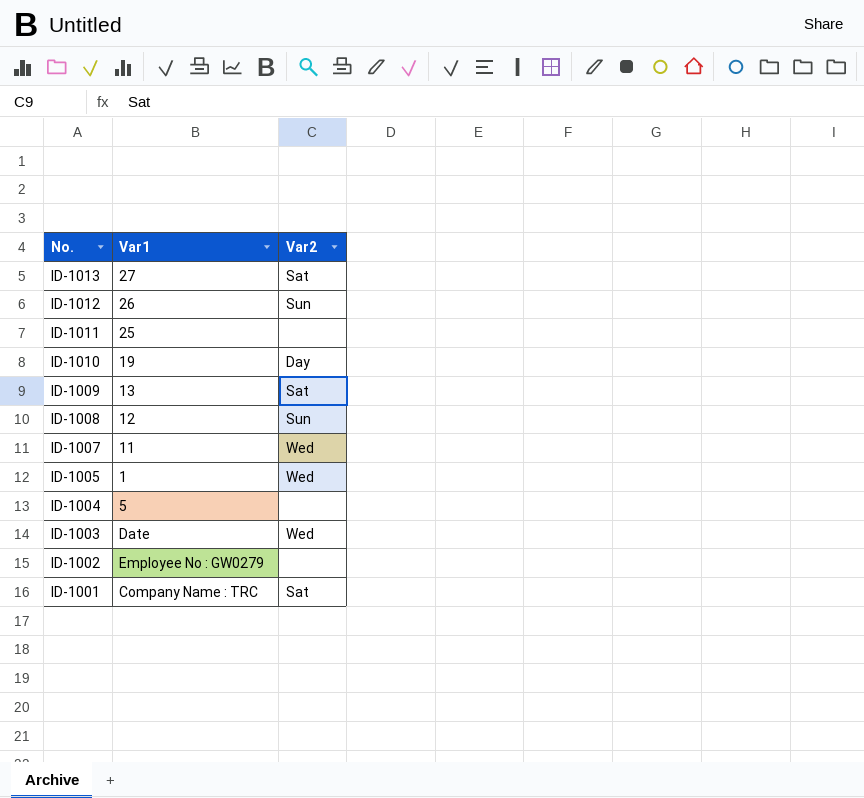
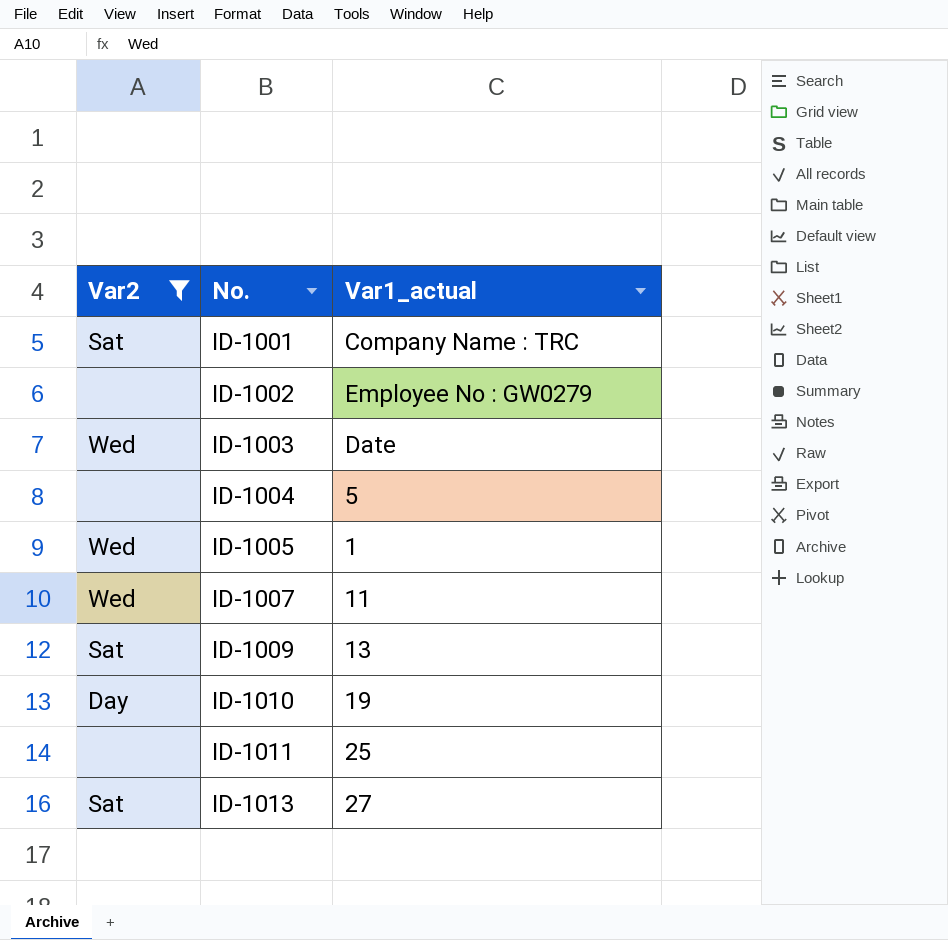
filter: none -> Var2 != Sun
row order: No. descending -> No. ascending
column Var2 | position: 3 -> 1
column name: Var1 -> Var1_actual

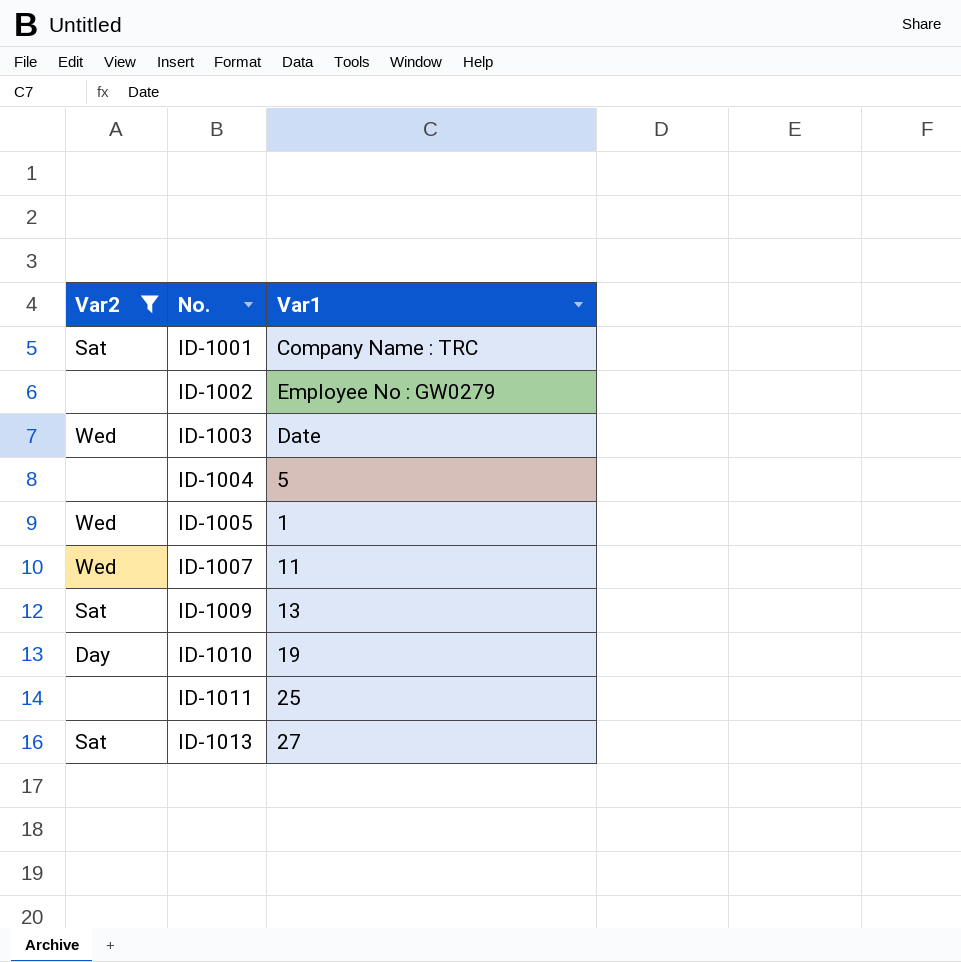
column name: Var1_actual -> Var1

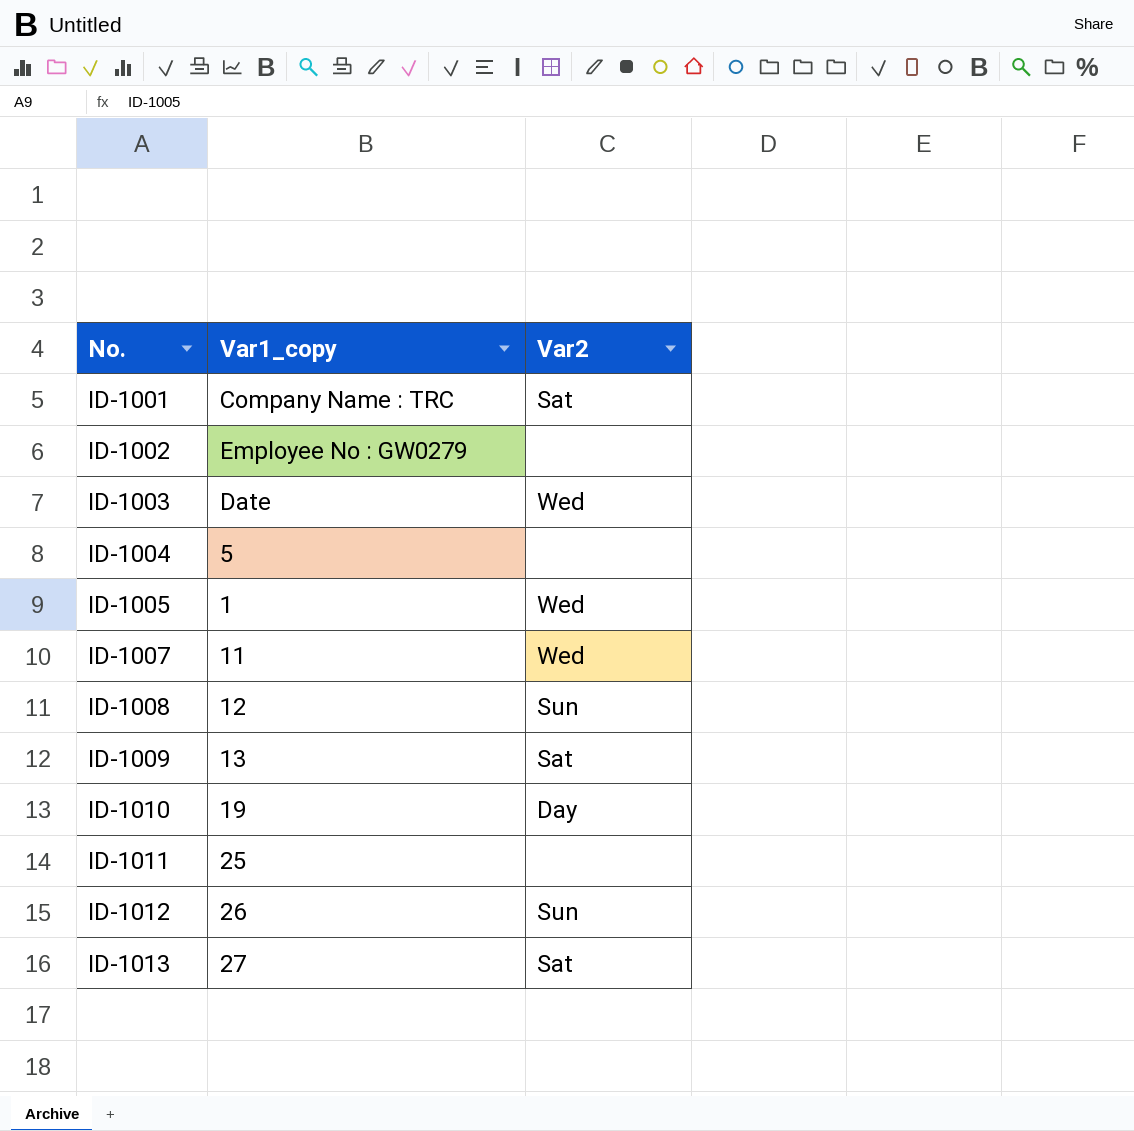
filter: Var2 != Sun -> none
column name: Var1 -> Var1_copy
column Var2 | position: 1 -> 3

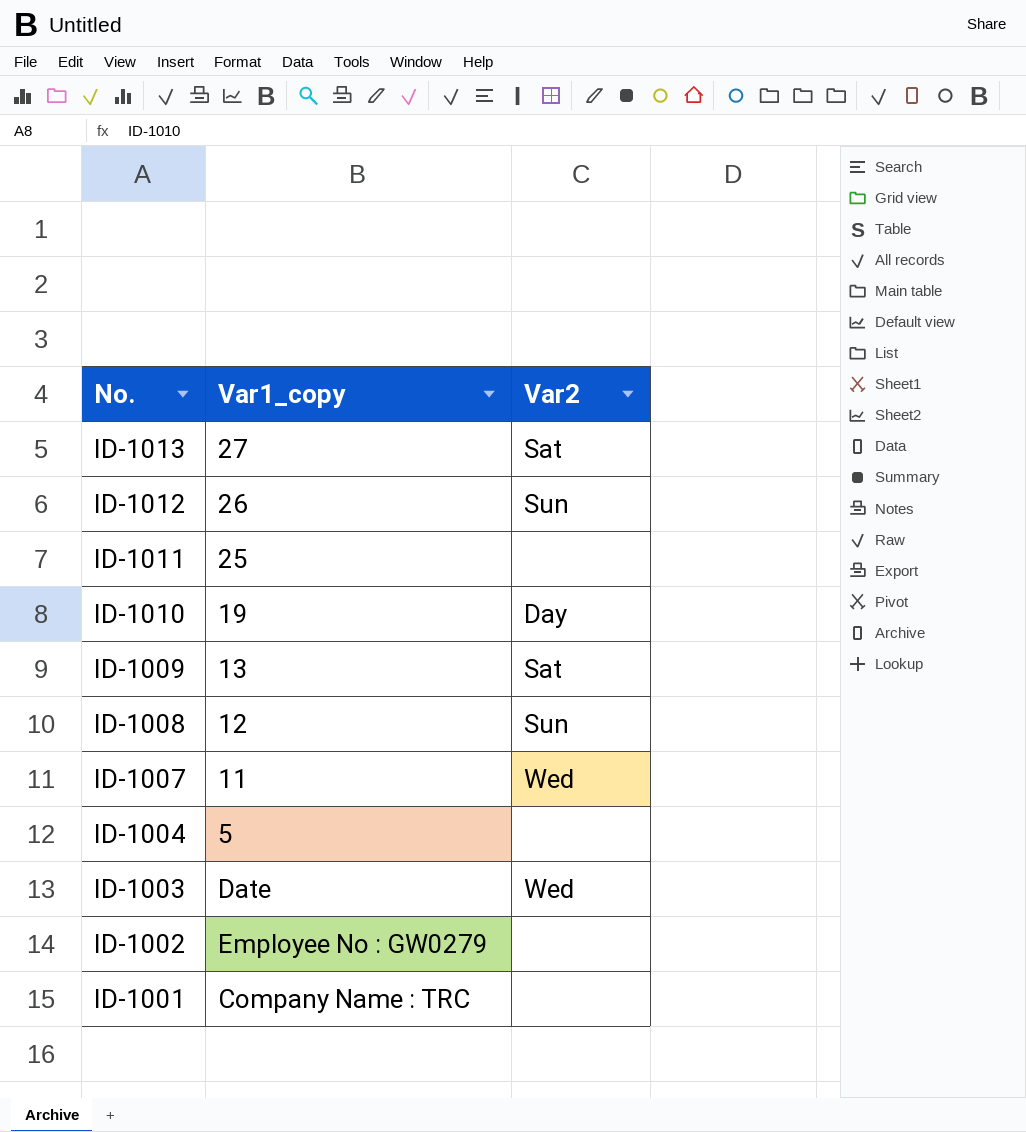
row order: No. ascending -> No. descending
row ID-1005: 1 | Wed -> none
ID-1001 | Var2: Sat -> none

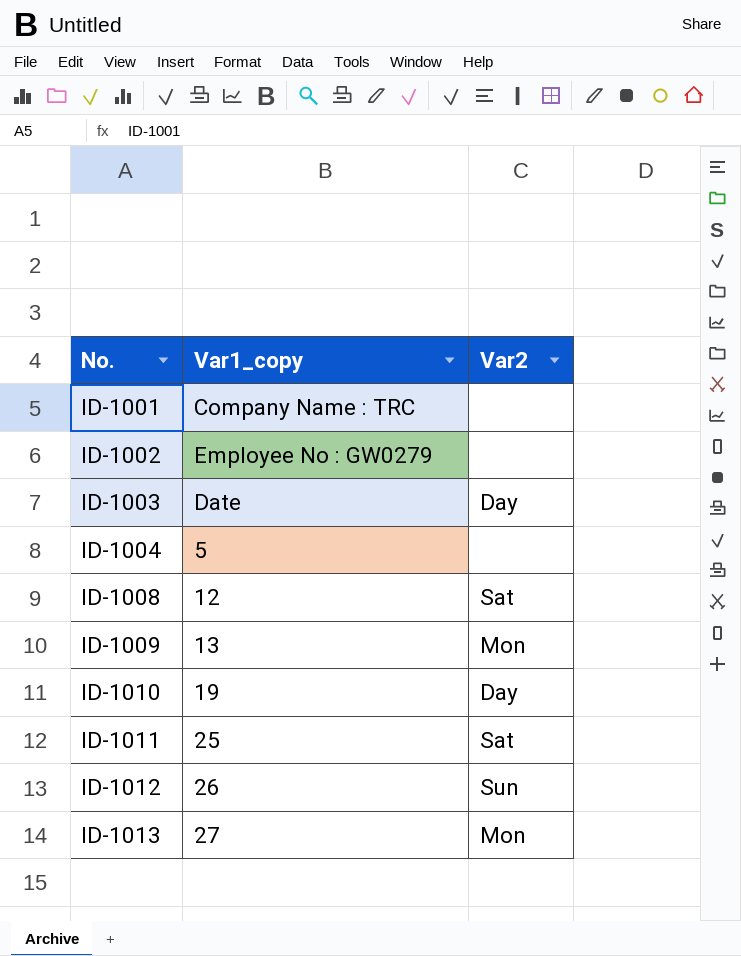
row order: No. descending -> No. ascending
row ID-1007: 11 | Wed -> none
ID-1003 | Var2: Wed -> Day
ID-1008 | Var2: Sun -> Sat
ID-1009 | Var2: Sat -> Mon
ID-1011 | Var2: none -> Sat
ID-1013 | Var2: Sat -> Mon

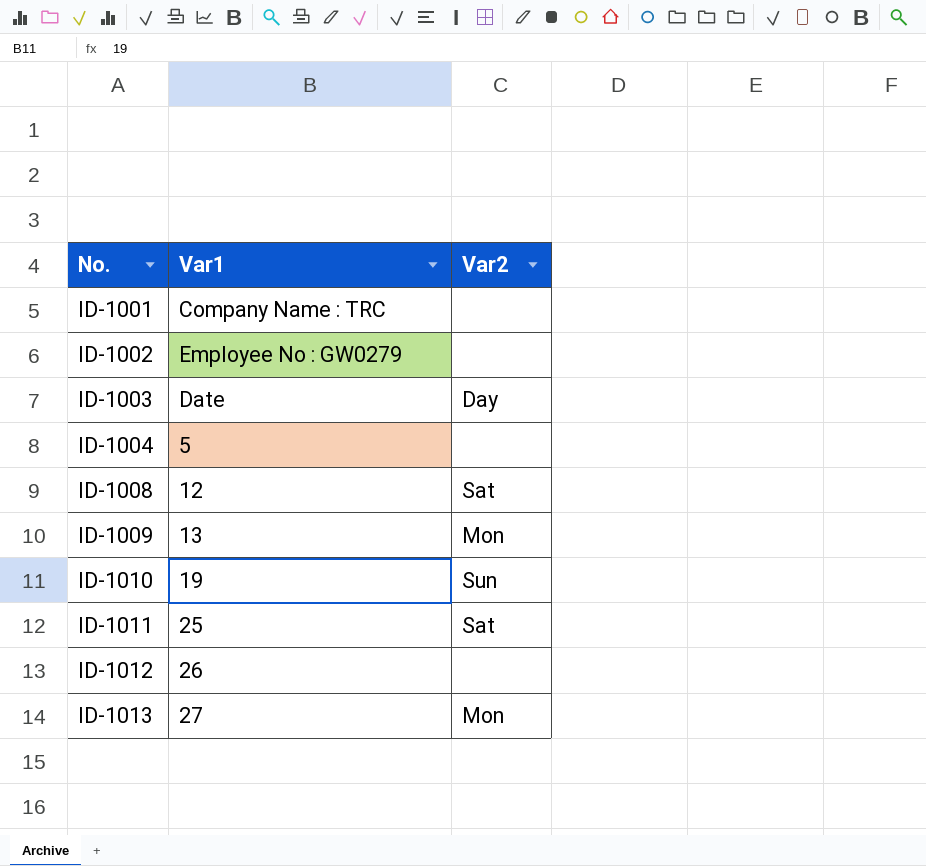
column name: Var1_copy -> Var1
ID-1010 | Var2: Day -> Sun
ID-1012 | Var2: Sun -> none

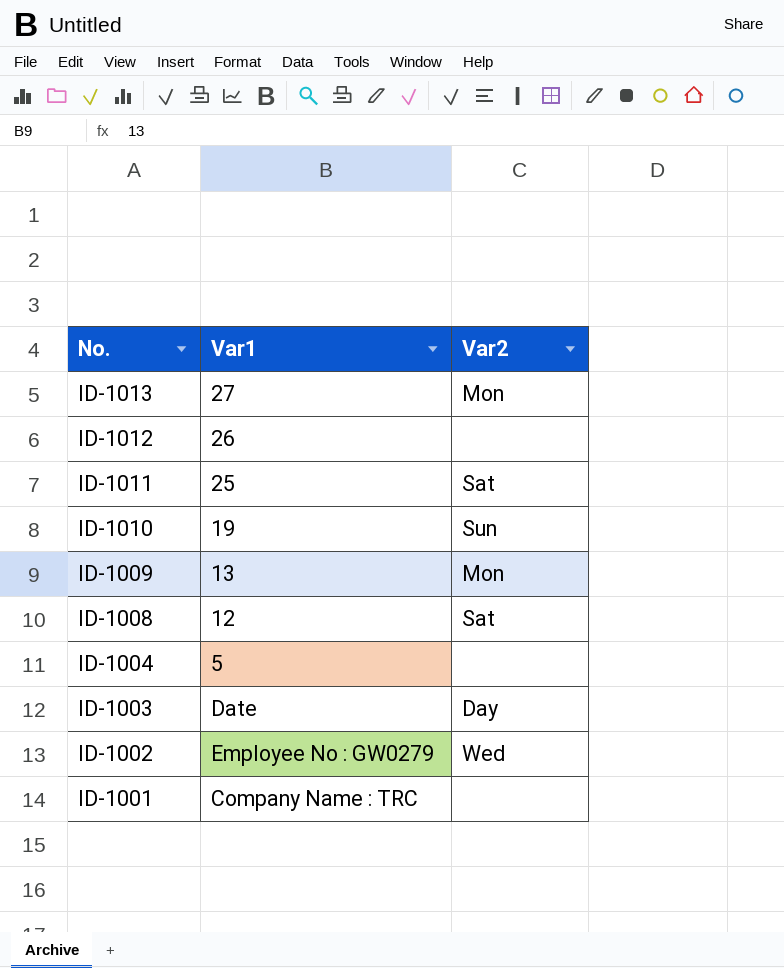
row order: No. ascending -> No. descending
ID-1002 | Var2: none -> Wed

